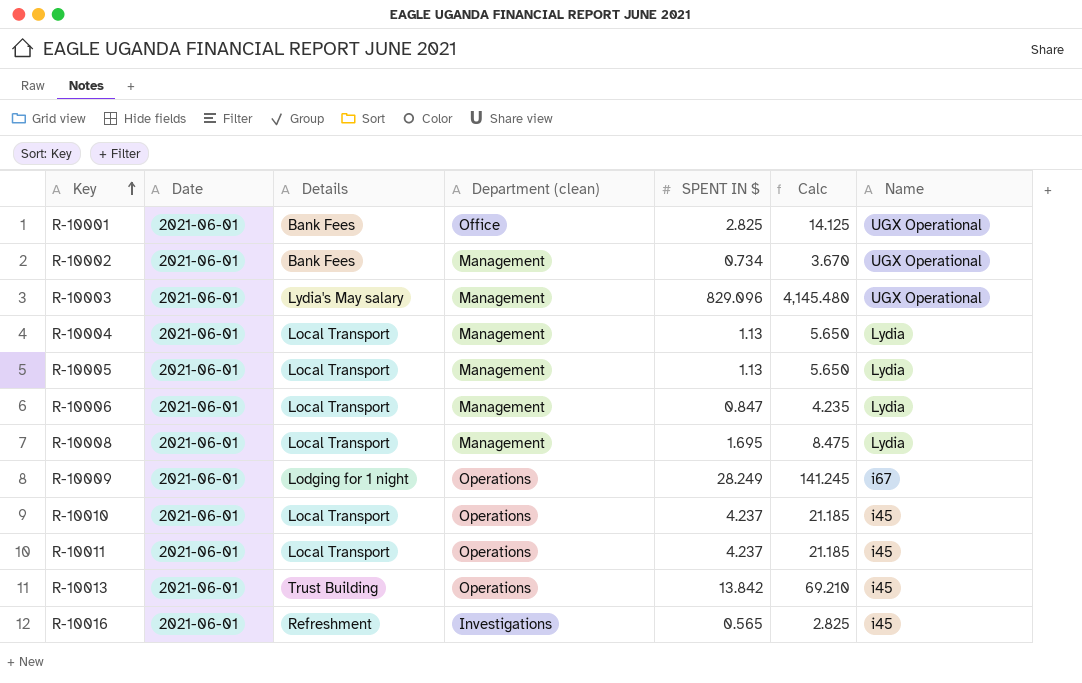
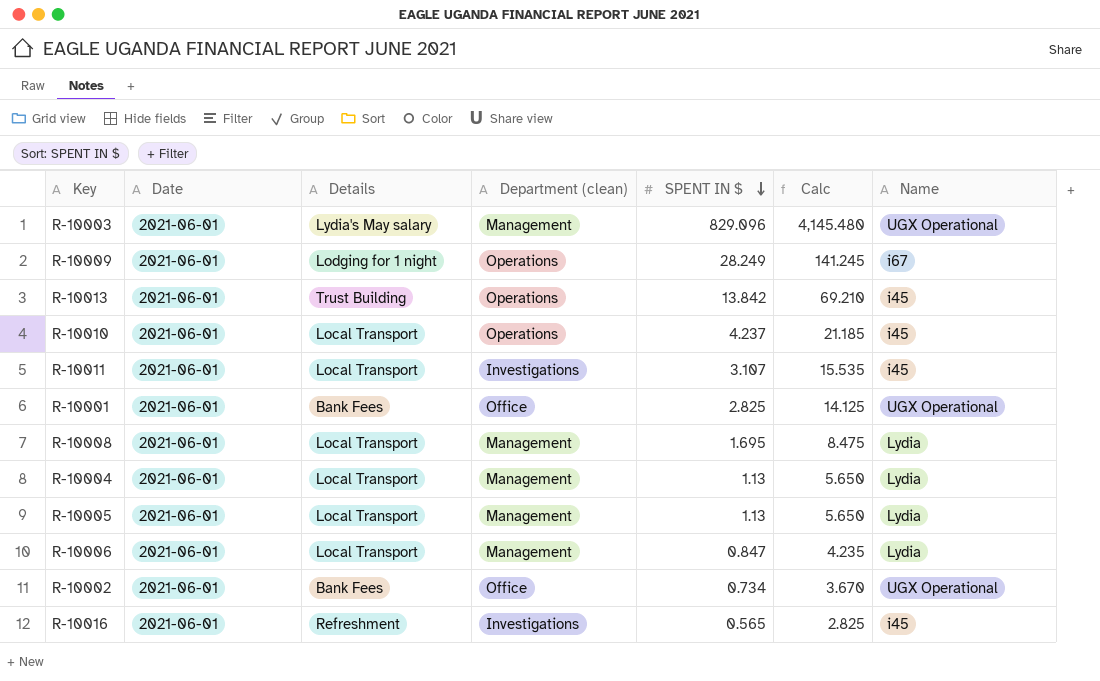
row order: Key ascending -> SPENT IN $ descending
R-10011 | Department (clean): Operations -> Investigations
R-10011 | SPENT IN $: 4.237 -> 3.107
R-10011 | Calc: 21.185 -> 15.535
R-10002 | Department (clean): Management -> Office

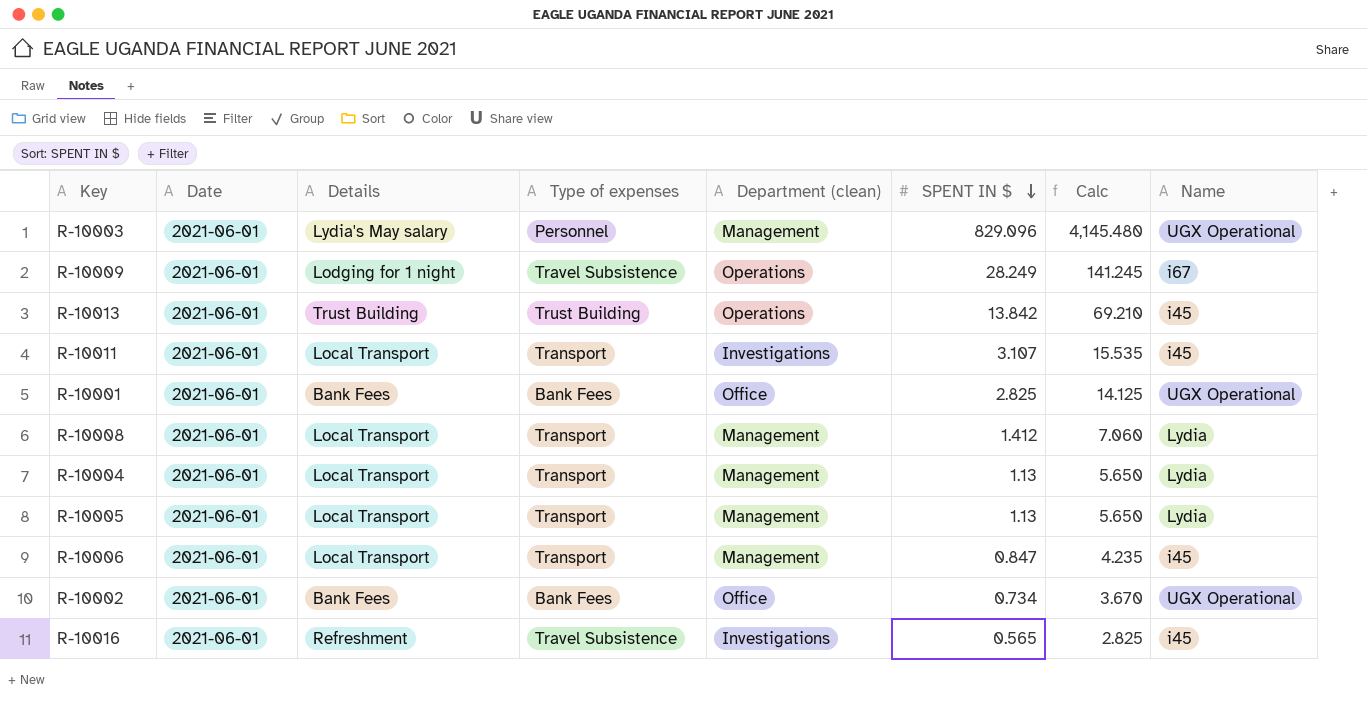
column Type of expenses | position: none -> 4
row R-10010: 2021-06-01 | Local Transport | Operations | 4.237 | 21.185 | i45 -> none
R-10008 | SPENT IN $: 1.695 -> 1.412
R-10008 | Calc: 8.475 -> 7.060
R-10006 | Name: Lydia -> i45

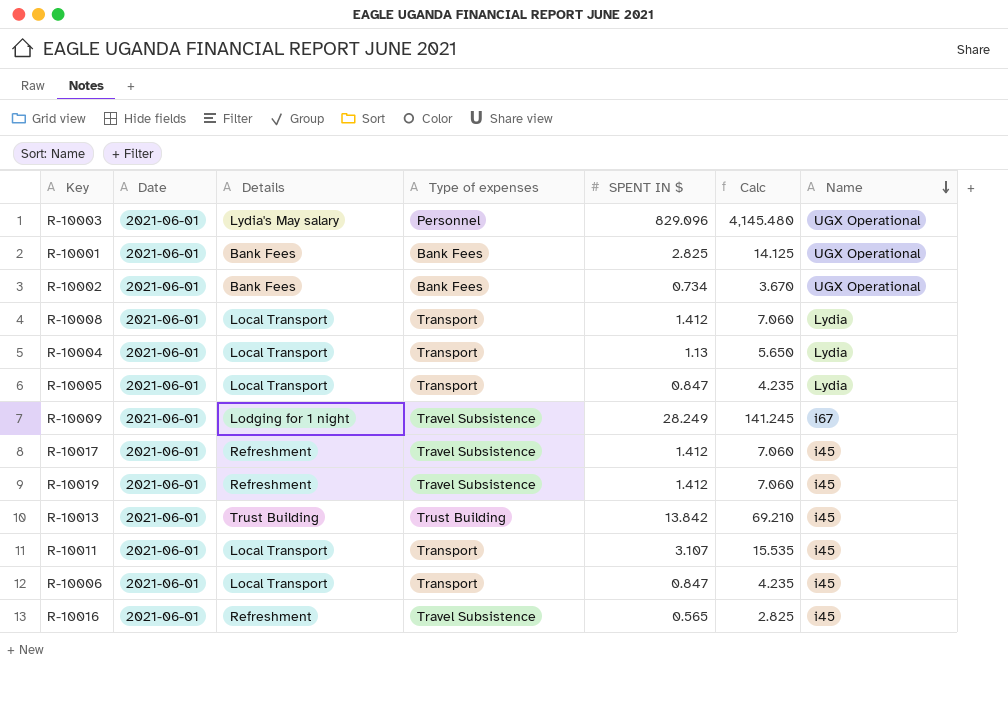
row order: SPENT IN $ descending -> Name descending
column Department (clean) | position: 5 -> none
R-10005 | SPENT IN $: 1.13 -> 0.847
R-10005 | Calc: 5.650 -> 4.235
row R-10017: none -> 2021-06-01 | Refreshment | Travel Subsistence | 1.412 | 7.060 | i45
row R-10019: none -> 2021-06-01 | Refreshment | Travel Subsistence | 1.412 | 7.060 | i45

